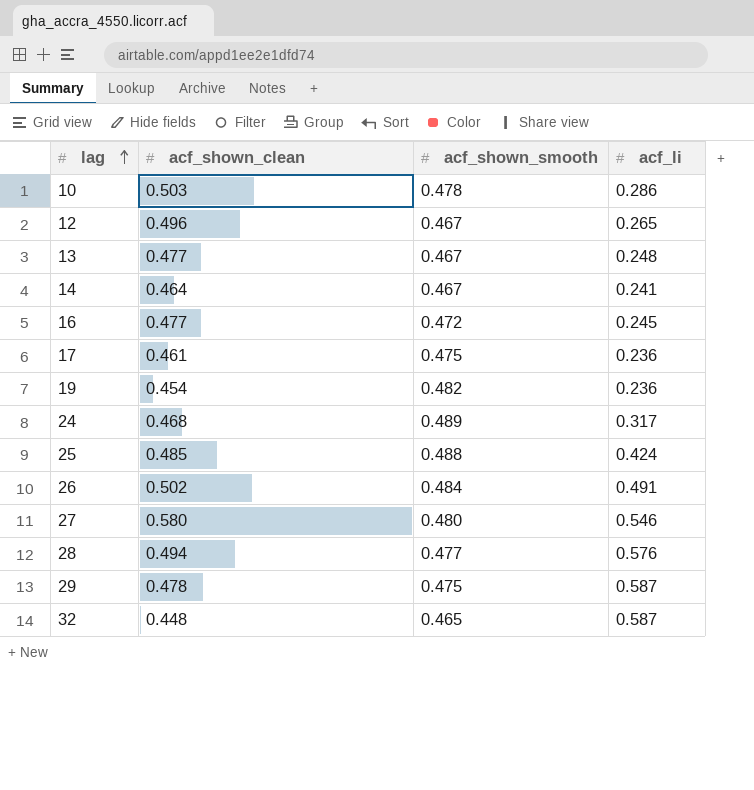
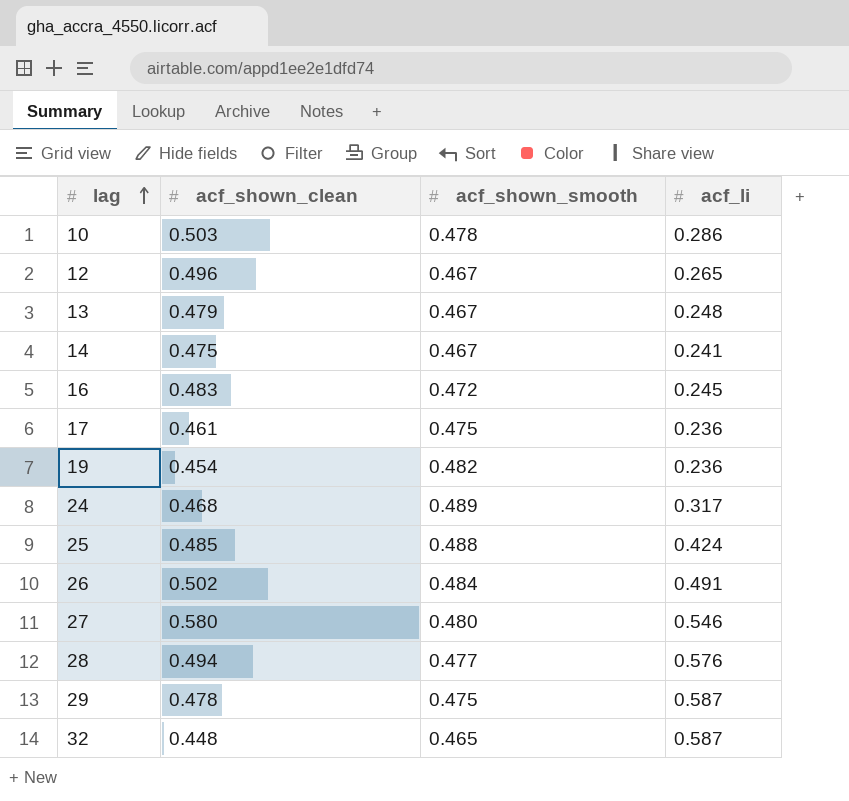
13 | acf_shown_clean: 0.477 -> 0.479
14 | acf_shown_clean: 0.464 -> 0.475
16 | acf_shown_clean: 0.477 -> 0.483

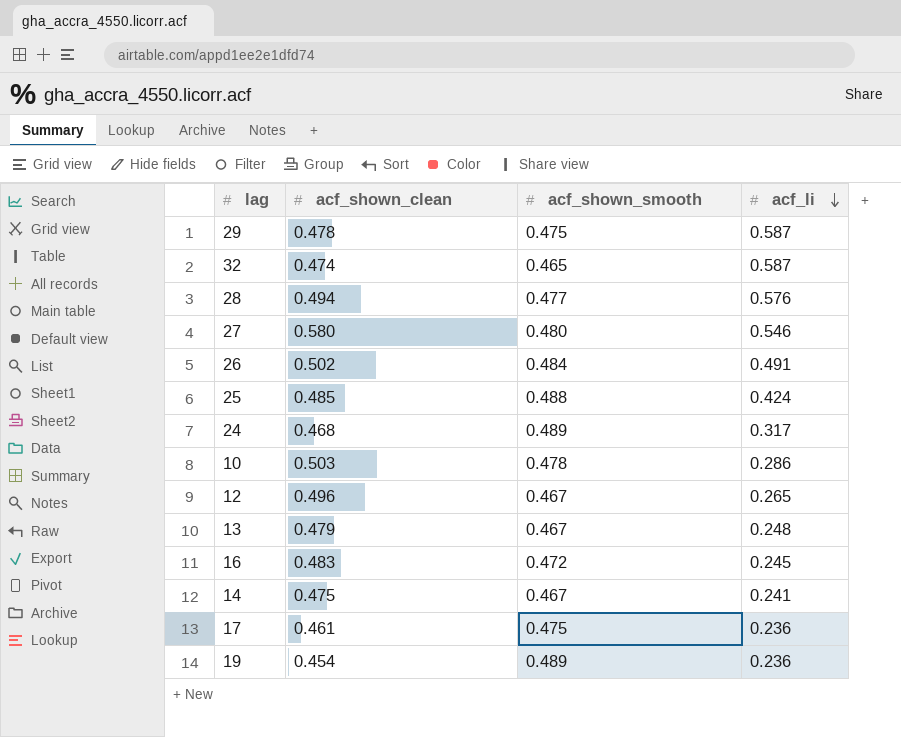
row order: lag ascending -> acf_li descending
32 | acf_shown_clean: 0.448 -> 0.474
19 | acf_shown_smooth: 0.482 -> 0.489

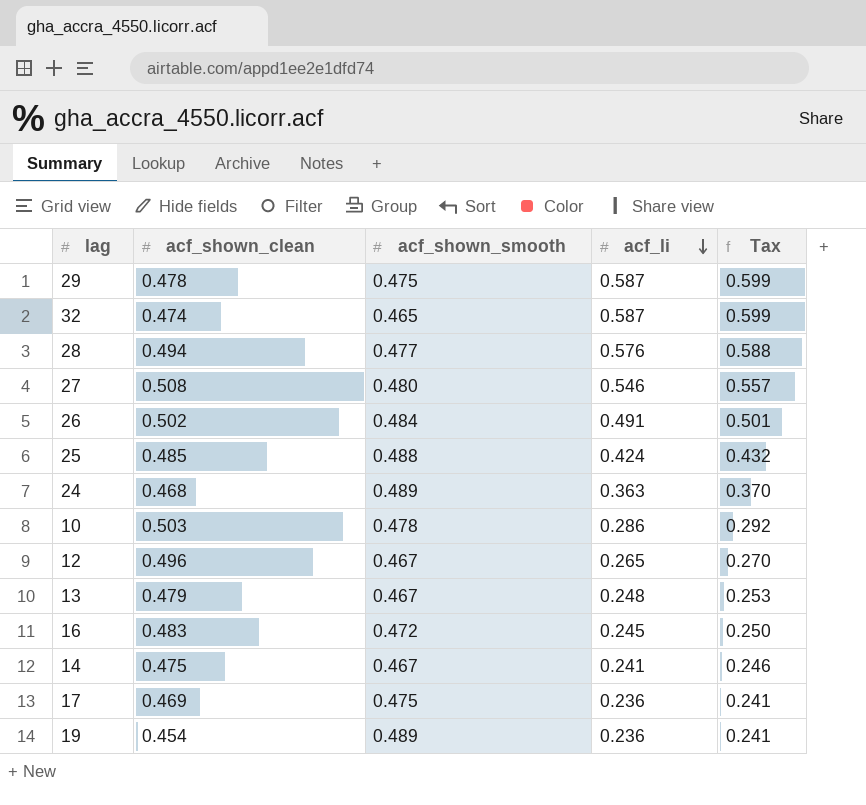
column Tax | formula: none -> [acf_li] * 1.02
27 | acf_shown_clean: 0.580 -> 0.508
24 | acf_li: 0.317 -> 0.363
17 | acf_shown_clean: 0.461 -> 0.469

